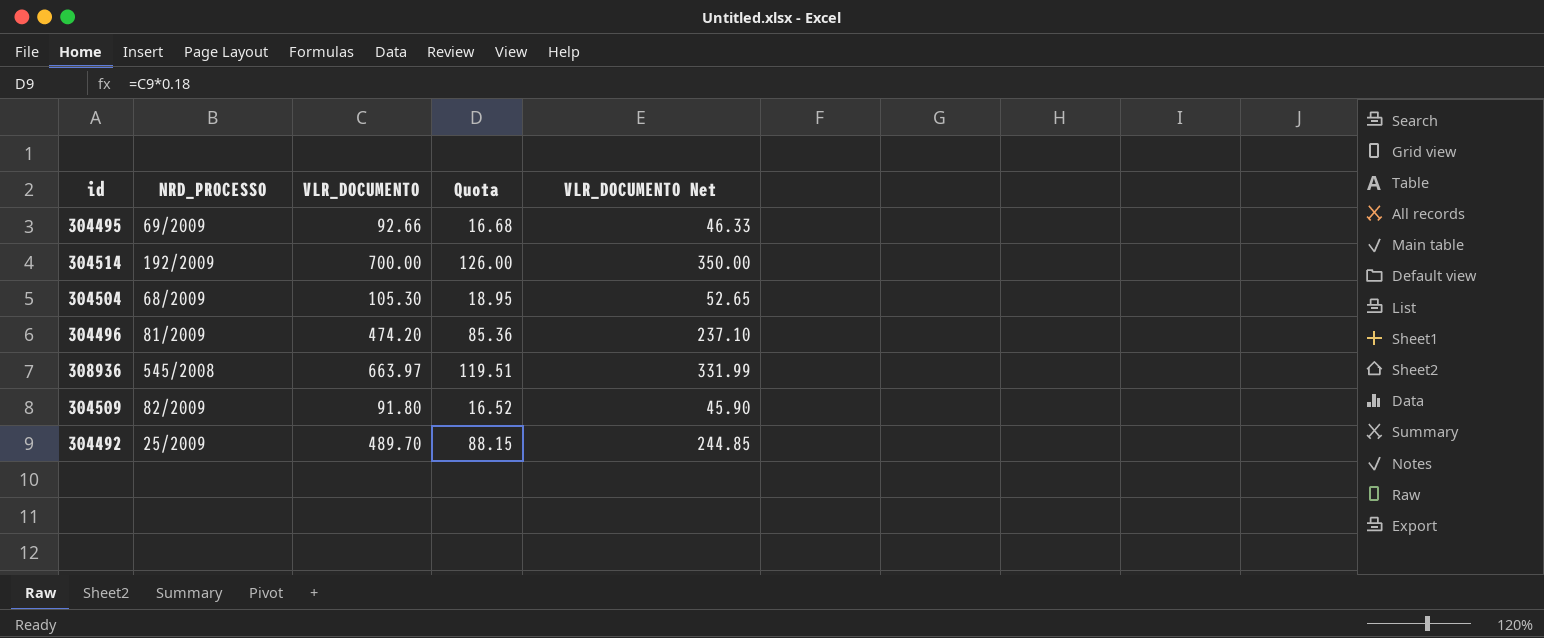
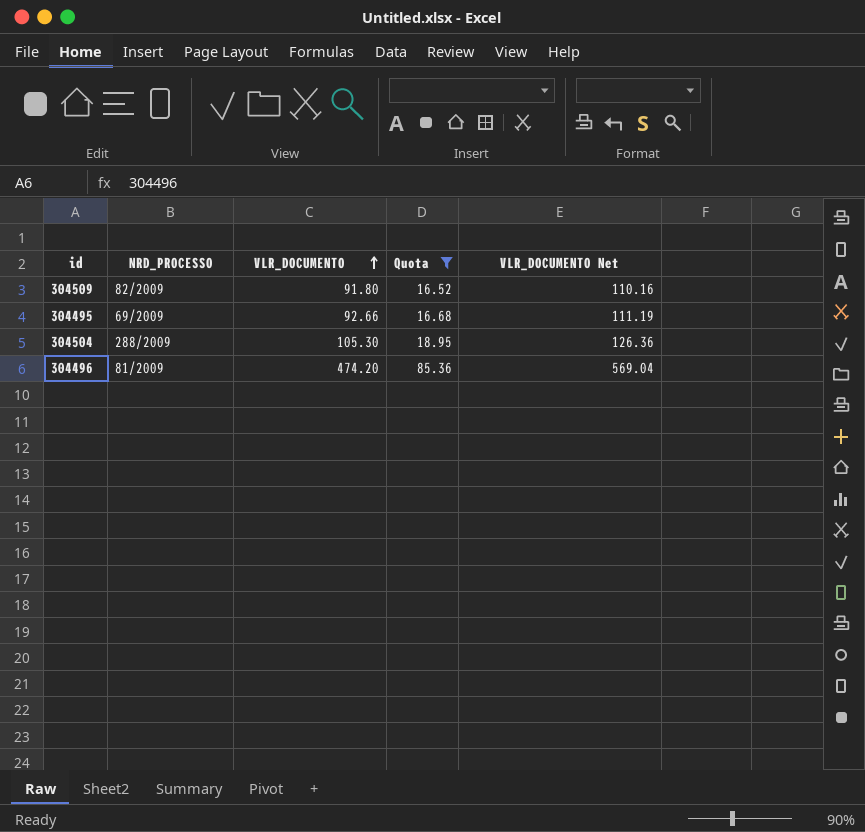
filter: none -> Quota <= 85.36
row order: none -> VLR_DOCUMENTO ascending
column VLR_DOCUMENTO Net | formula: [VLR_DOCUMENTO] * 0.5 -> [VLR_DOCUMENTO] * 1.2
304504 | NRD_PROCESSO: 68/2009 -> 288/2009

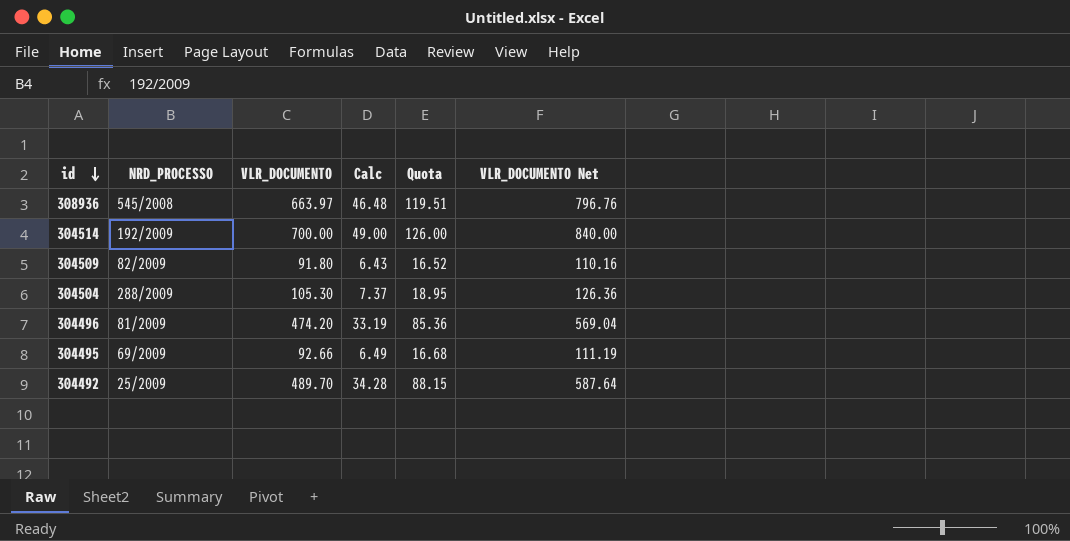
filter: Quota <= 85.36 -> none
row order: VLR_DOCUMENTO ascending -> id descending
column Calc | formula: none -> [VLR_DOCUMENTO] * 0.07

